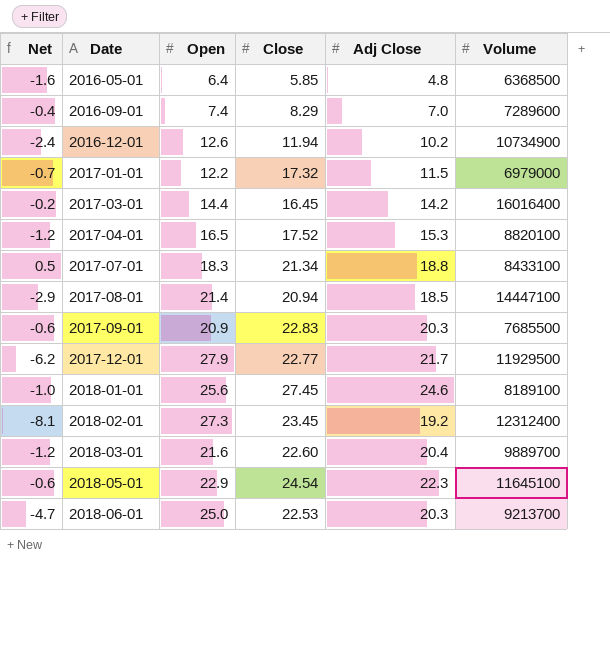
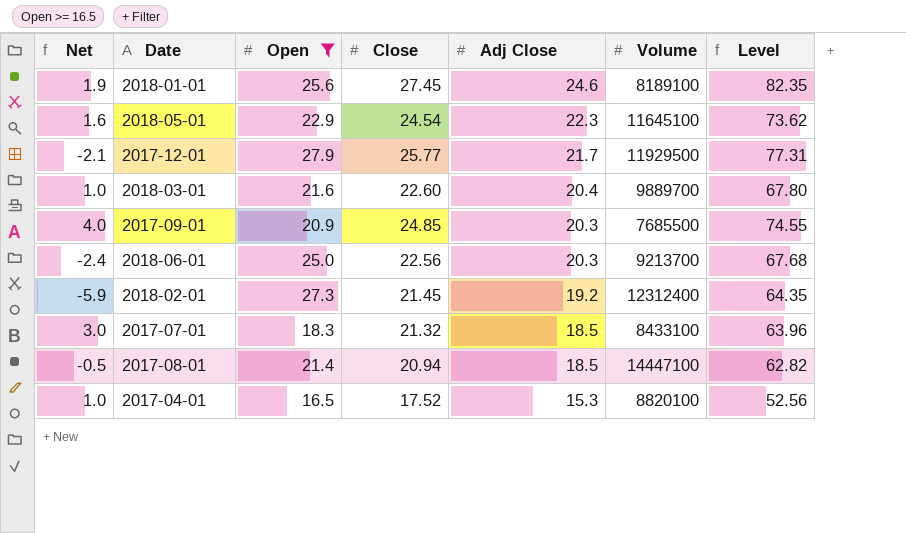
filter: none -> Open >= 16.5
row order: Date ascending -> Adj Close descending
column Net | formula: [Adj Close] - [Open] -> [Close] - [Open]
column Level | formula: none -> [Close] * 3
2017-12-01 | Close: 22.77 -> 25.77
2017-09-01 | Close: 22.83 -> 24.85
2018-06-01 | Close: 22.53 -> 22.56
2018-02-01 | Close: 23.45 -> 21.45
2017-07-01 | Close: 21.34 -> 21.32
2017-07-01 | Adj Close: 18.8 -> 18.5

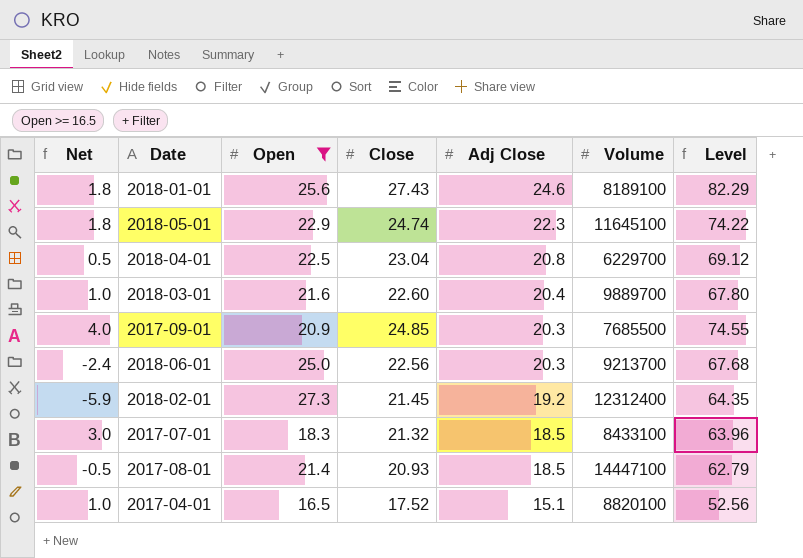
row 2017-12-01: -2.1 | 27.9 | 25.77 | 21.7 | 11929500 | 77.31 -> none
2018-01-01 | Net: 1.9 -> 1.8
2018-01-01 | Close: 27.45 -> 27.43
2018-01-01 | Level: 82.35 -> 82.29
2018-05-01 | Net: 1.6 -> 1.8
2018-05-01 | Close: 24.54 -> 24.74
2018-05-01 | Level: 73.62 -> 74.22
row 2018-04-01: none -> 0.5 | 22.5 | 23.04 | 20.8 | 6229700 | 69.12
2017-08-01 | Close: 20.94 -> 20.93
2017-08-01 | Level: 62.82 -> 62.79
2017-04-01 | Adj Close: 15.3 -> 15.1

